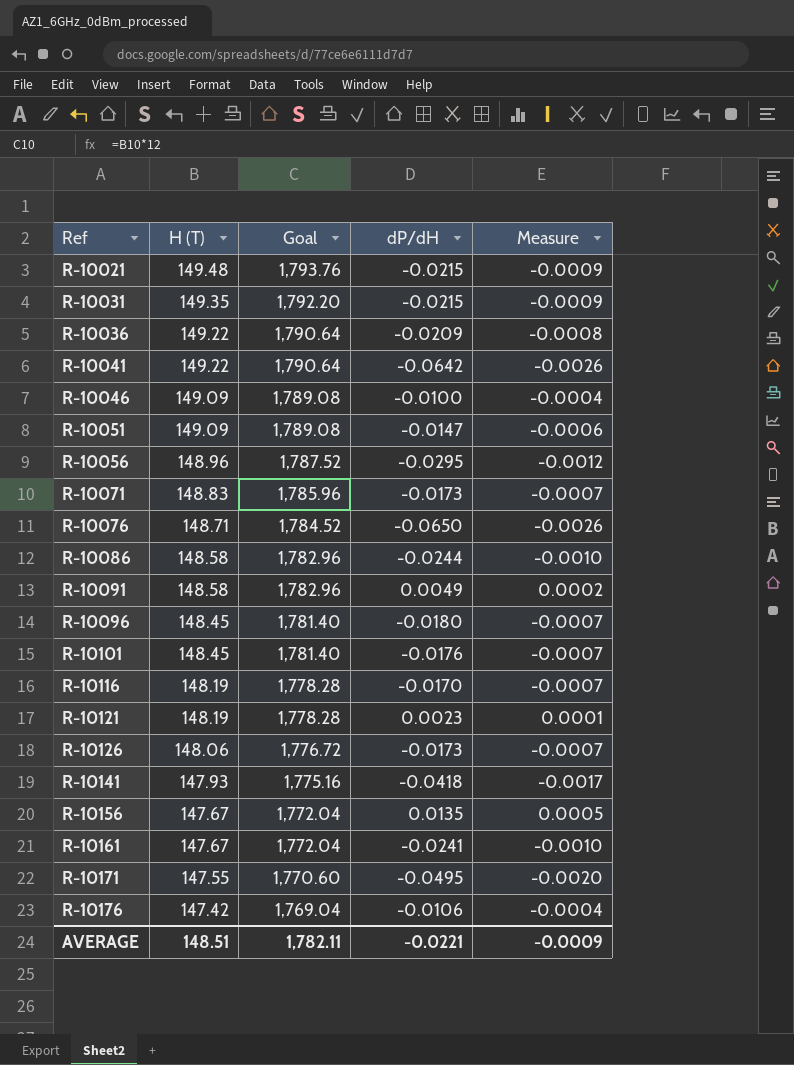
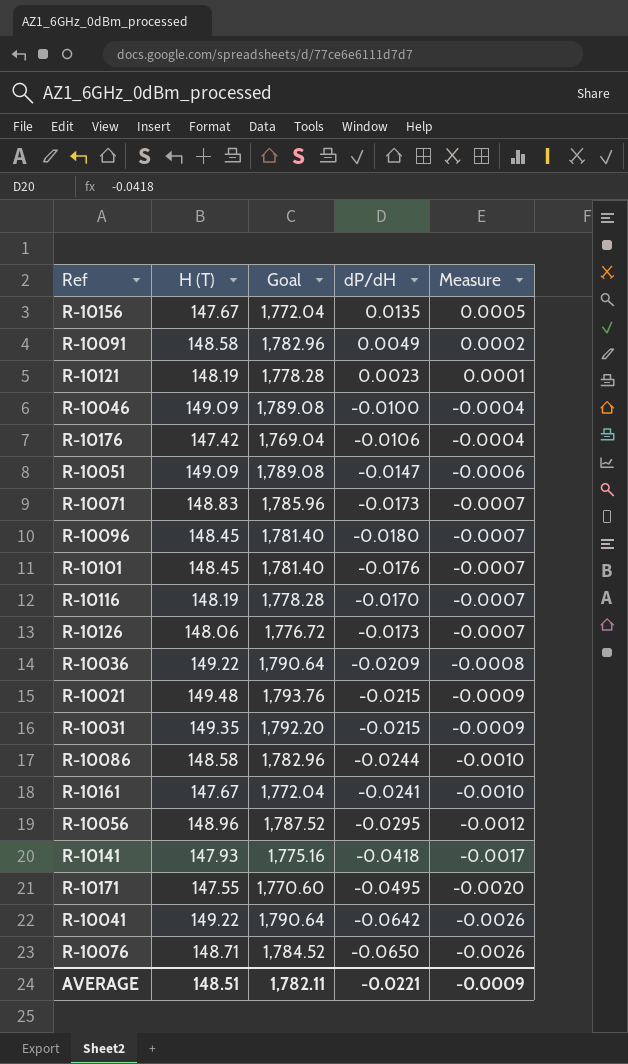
row order: Ref ascending -> Measure descending

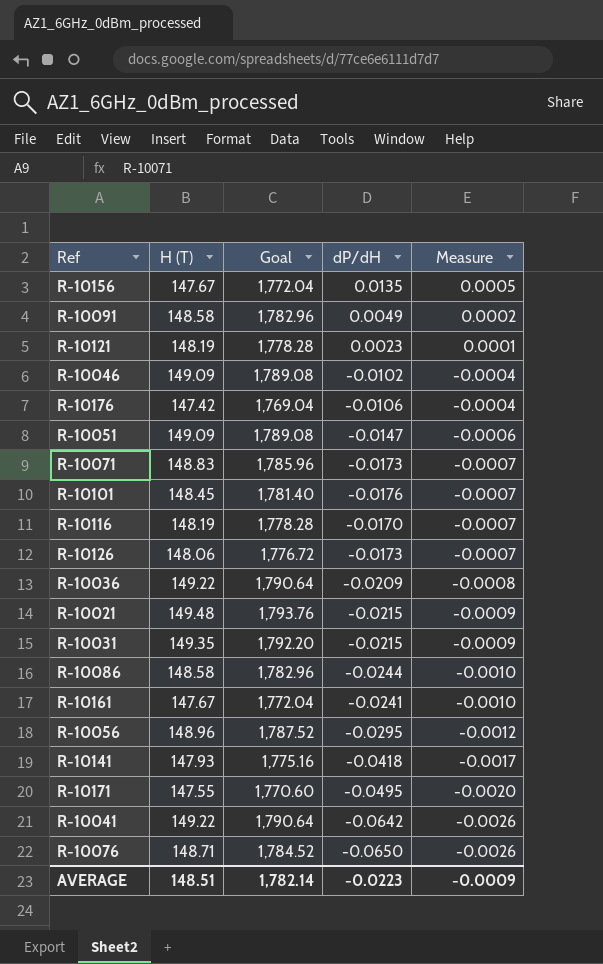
row R-10096: 148.45 | 1,781.40 | -0.0180 | -0.0007 -> none
R-10046 | dP/dH: -0.0100 -> -0.0102
AVERAGE | Goal: 1,782.11 -> 1,782.14
AVERAGE | dP/dH: -0.0221 -> -0.0223

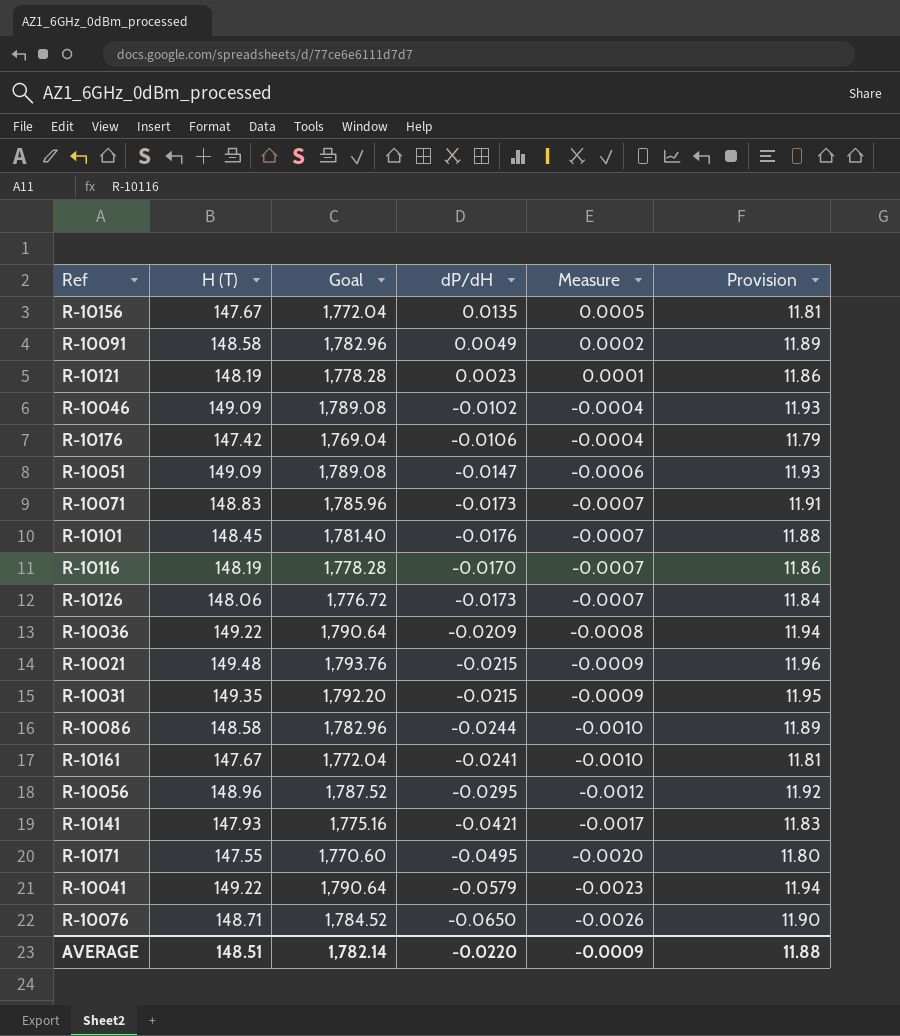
column Provision | formula: none -> [H (T)] * 0.08
R-10141 | dP/dH: -0.0418 -> -0.0421
R-10041 | dP/dH: -0.0642 -> -0.0579
R-10041 | Measure: -0.0026 -> -0.0023
AVERAGE | dP/dH: -0.0223 -> -0.0220

